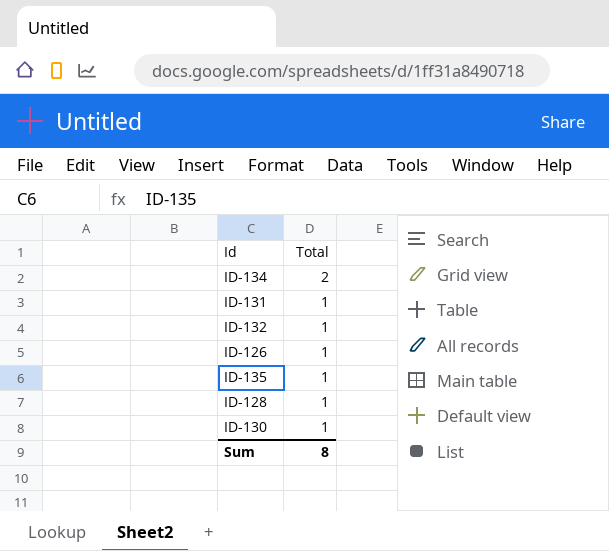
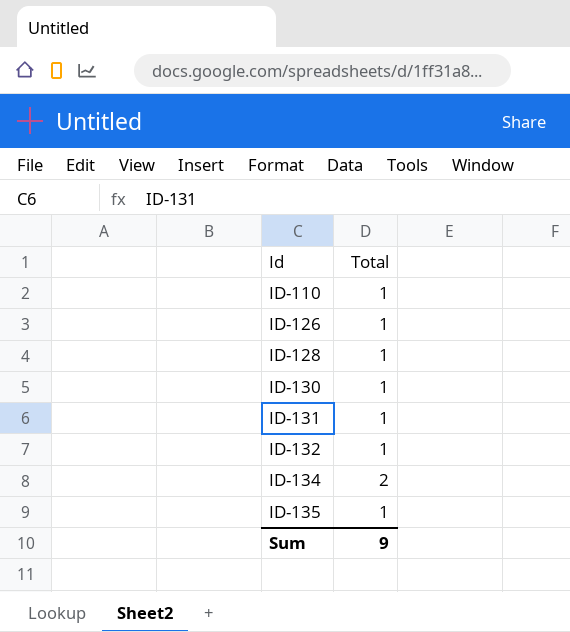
row order: Total descending -> Id ascending
row ID-110: none -> 1
Sum | Total: 8 -> 9

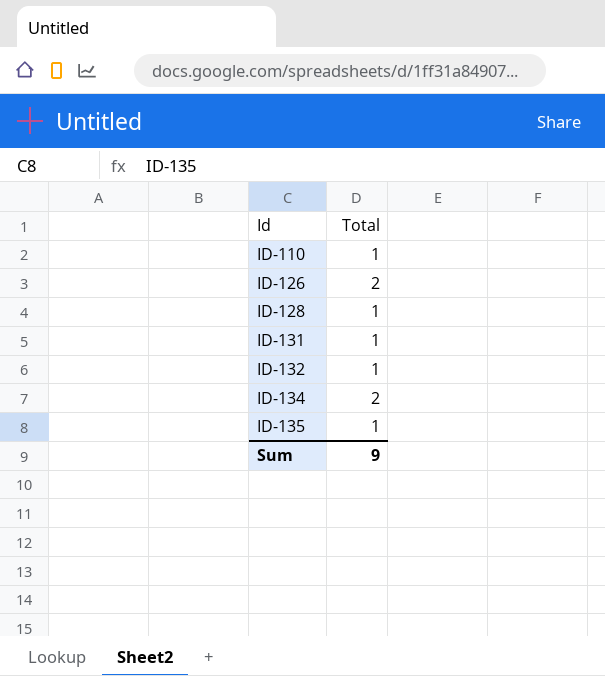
row ID-130: 1 -> none
ID-126 | Total: 1 -> 2

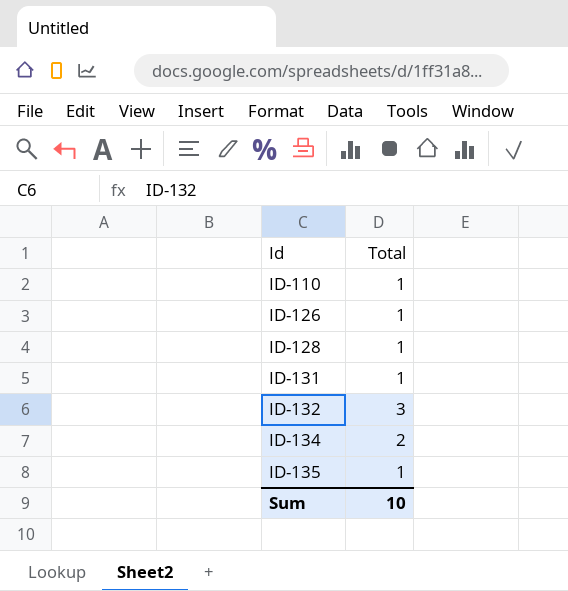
ID-126 | Total: 2 -> 1
ID-132 | Total: 1 -> 3
Sum | Total: 9 -> 10

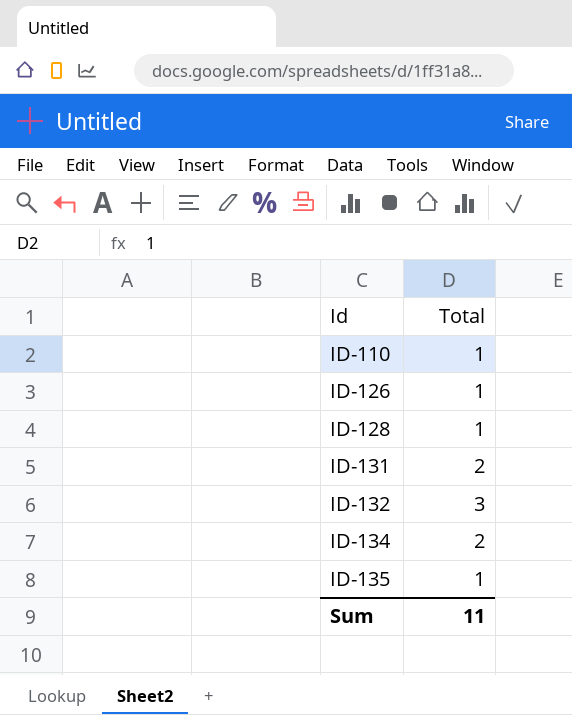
ID-131 | Total: 1 -> 2
Sum | Total: 10 -> 11

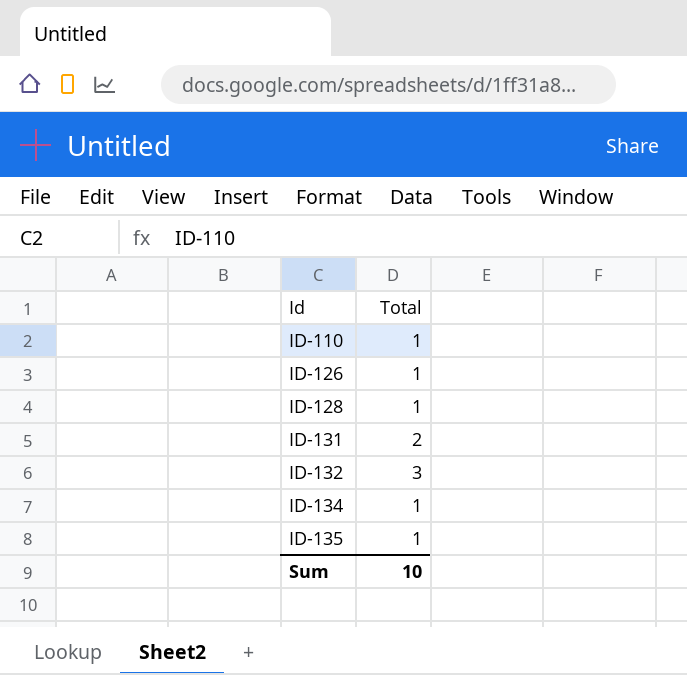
ID-134 | Total: 2 -> 1
Sum | Total: 11 -> 10

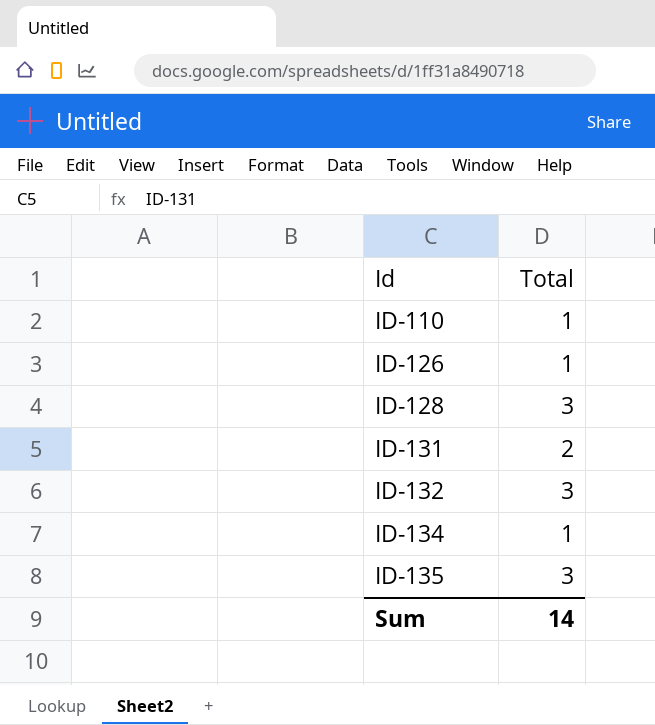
ID-128 | Total: 1 -> 3
ID-135 | Total: 1 -> 3
Sum | Total: 10 -> 14

